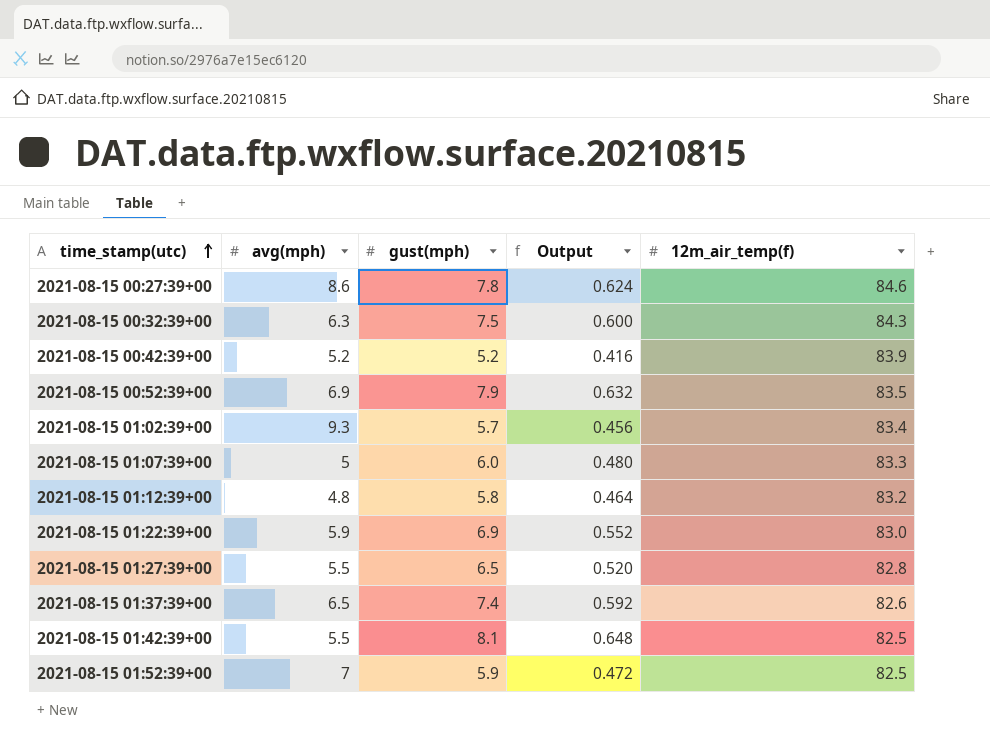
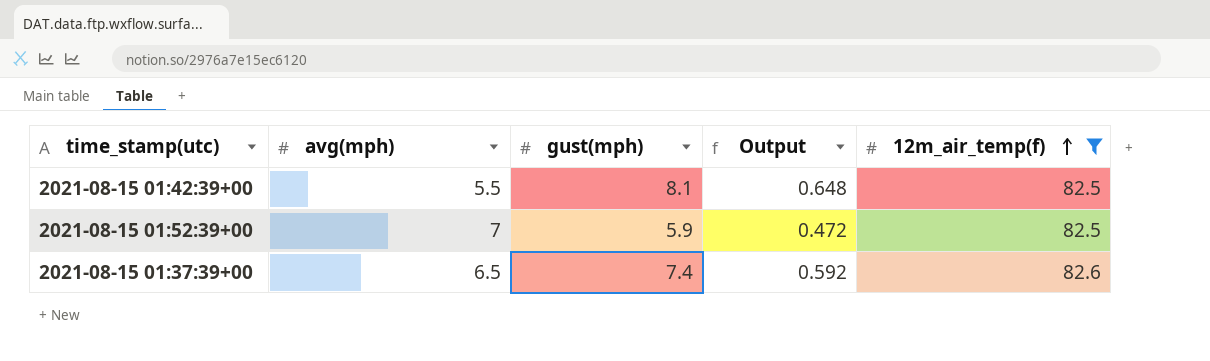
filter: none -> 12m_air_temp(f) <= 82.6
row order: time_stamp(utc) ascending -> 12m_air_temp(f) ascending

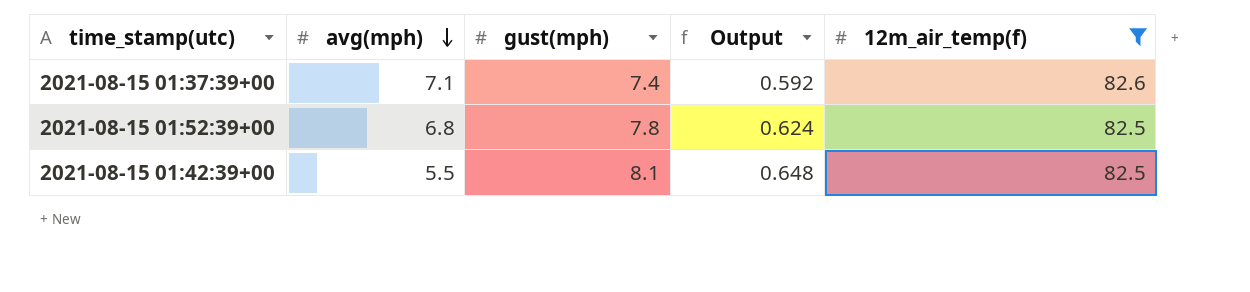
row order: 12m_air_temp(f) ascending -> avg(mph) descending
2021-08-15 01:37:39+00 | avg(mph): 6.5 -> 7.1
2021-08-15 01:52:39+00 | avg(mph): 7 -> 6.8
2021-08-15 01:52:39+00 | gust(mph): 5.9 -> 7.8
2021-08-15 01:52:39+00 | Output: 0.472 -> 0.624

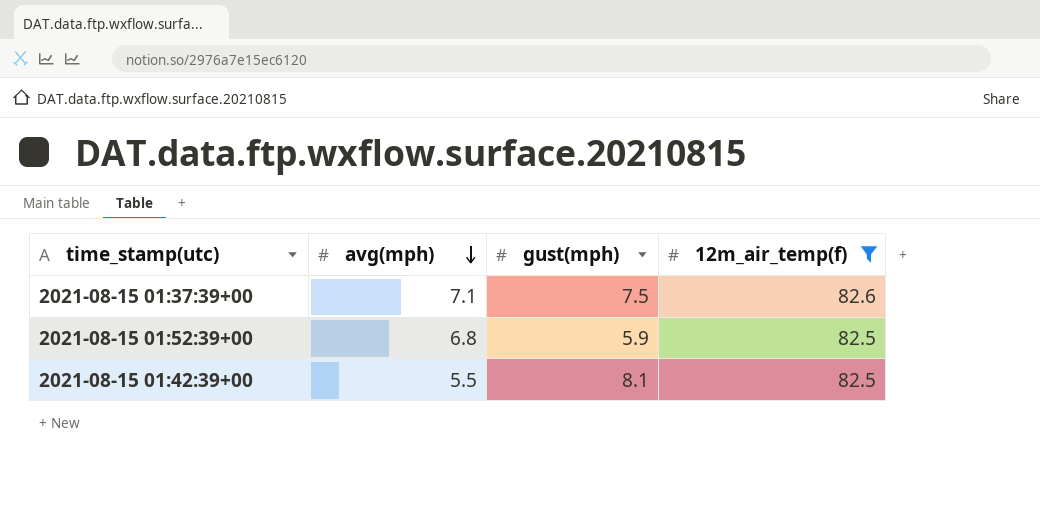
column Output | formula: [gust(mph)] * 0.08 -> none
2021-08-15 01:37:39+00 | gust(mph): 7.4 -> 7.5
2021-08-15 01:52:39+00 | gust(mph): 7.8 -> 5.9

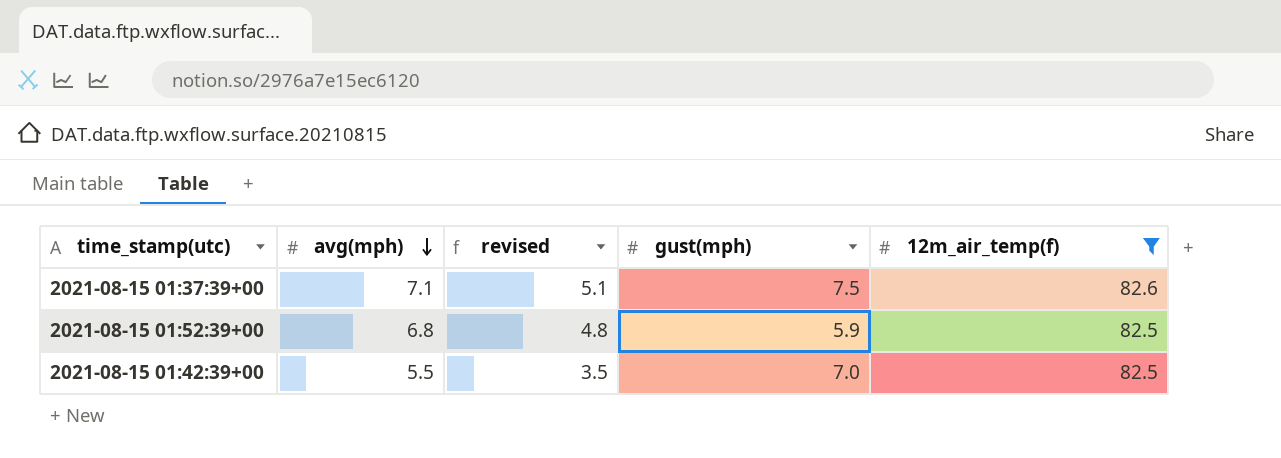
column revised | formula: none -> [avg(mph)] - 2
2021-08-15 01:42:39+00 | gust(mph): 8.1 -> 7.0

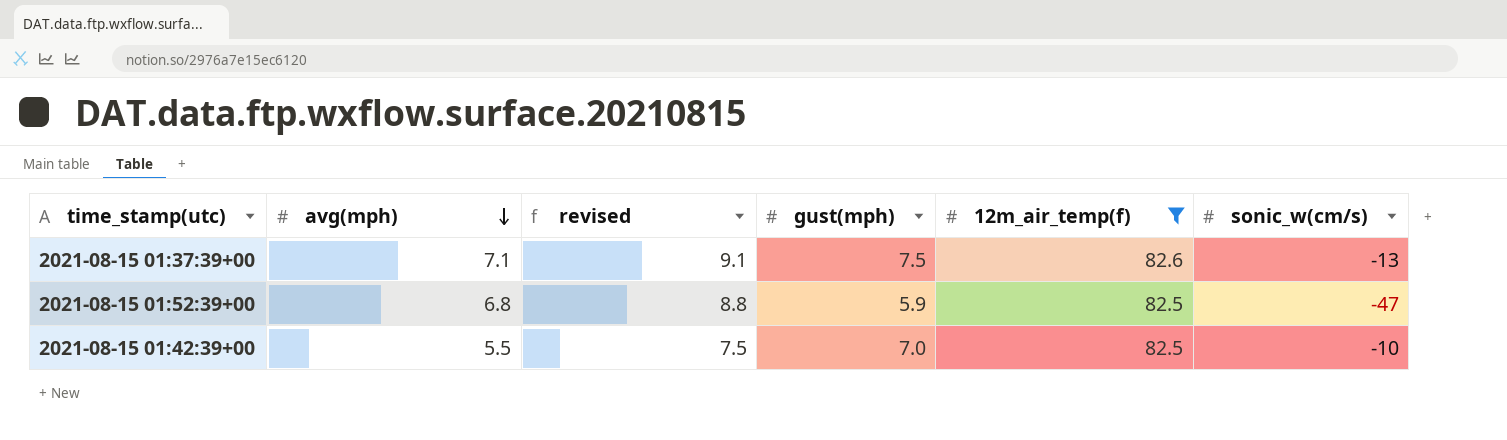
column revised | formula: [avg(mph)] - 2 -> [avg(mph)] + 2
column sonic_w(cm/s) | position: none -> 6

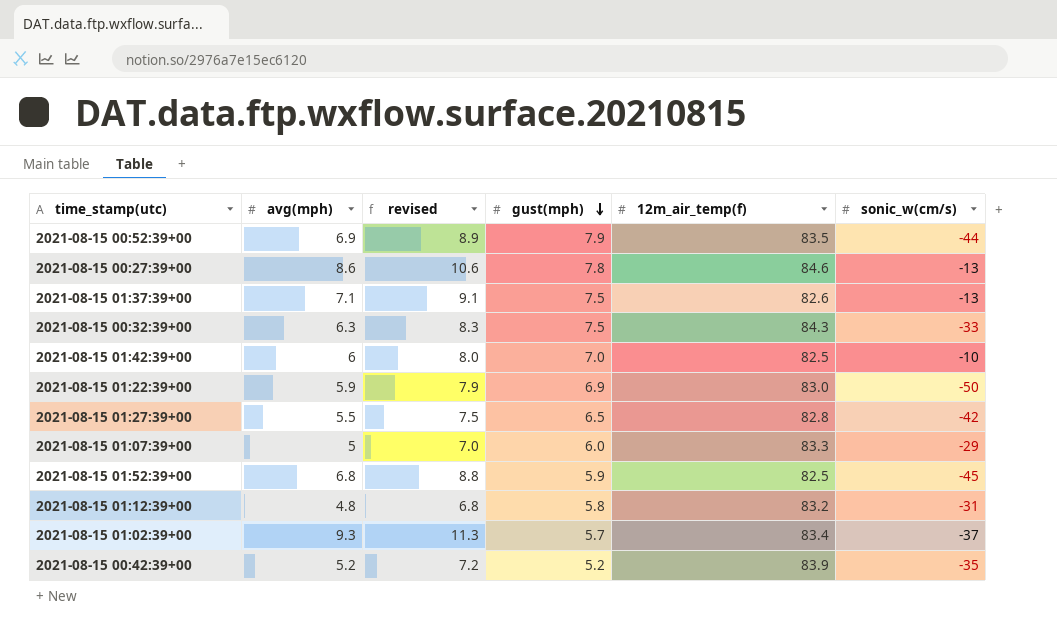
filter: 12m_air_temp(f) <= 82.6 -> none
row order: avg(mph) descending -> gust(mph) descending
2021-08-15 01:42:39+00 | avg(mph): 5.5 -> 6
2021-08-15 01:42:39+00 | revised: 7.5 -> 8.0
2021-08-15 01:52:39+00 | sonic_w(cm/s): -47 -> -45

